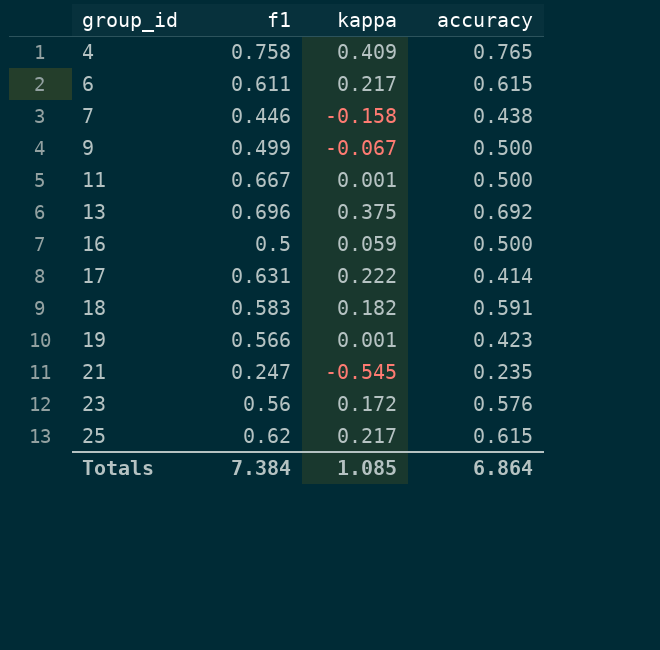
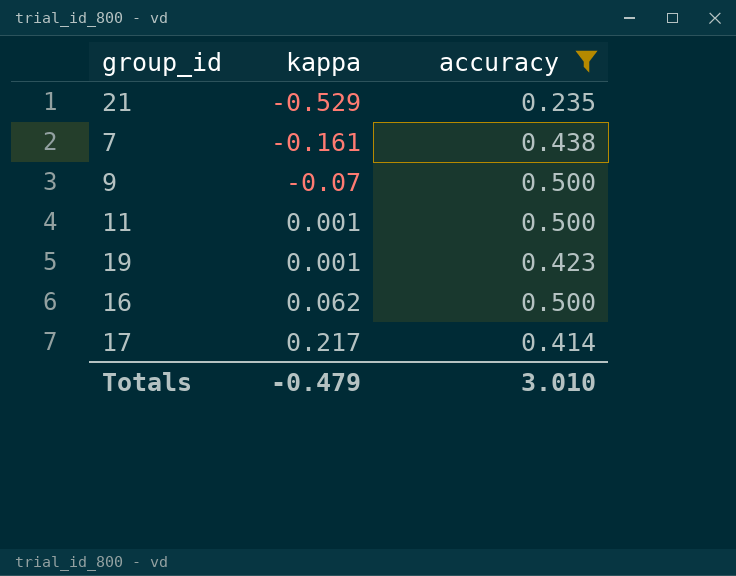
filter: none -> accuracy <= 0.500
row order: group_id ascending -> kappa ascending
column f1 | position: 2 -> none
21 | kappa: -0.545 -> -0.529
7 | kappa: -0.158 -> -0.161
9 | kappa: -0.067 -> -0.07
16 | kappa: 0.059 -> 0.062
17 | kappa: 0.222 -> 0.217
Totals | kappa: 1.085 -> -0.479
Totals | accuracy: 6.864 -> 3.010

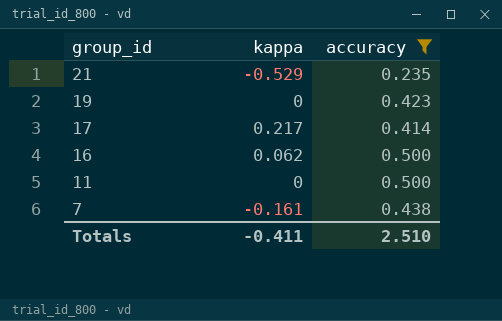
row order: kappa ascending -> group_id descending
row 9: -0.07 | 0.500 -> none
19 | kappa: 0.001 -> 0
11 | kappa: 0.001 -> 0
Totals | kappa: -0.479 -> -0.411
Totals | accuracy: 3.010 -> 2.510

